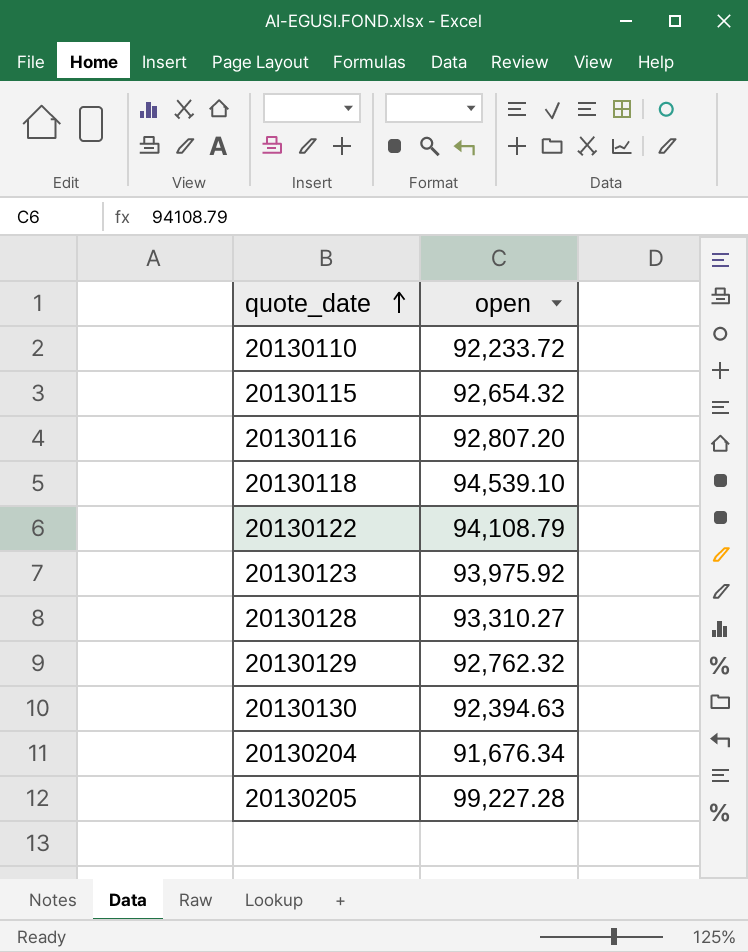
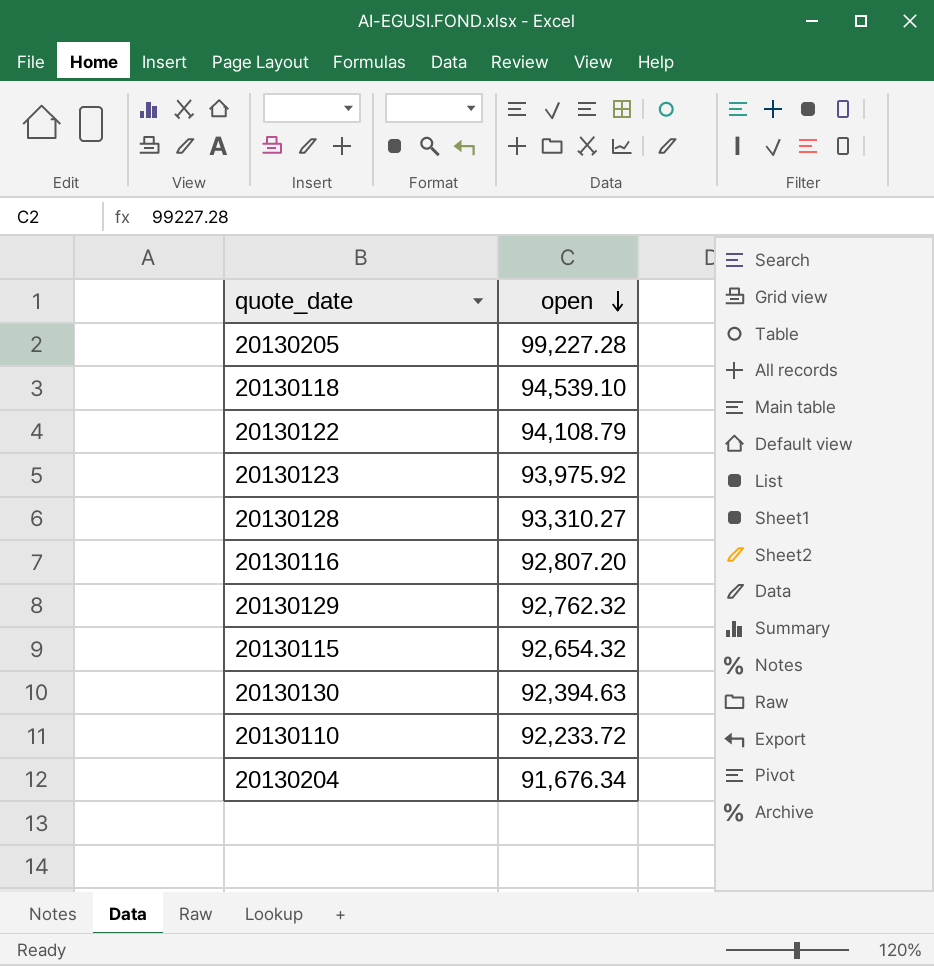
row order: quote_date ascending -> open descending

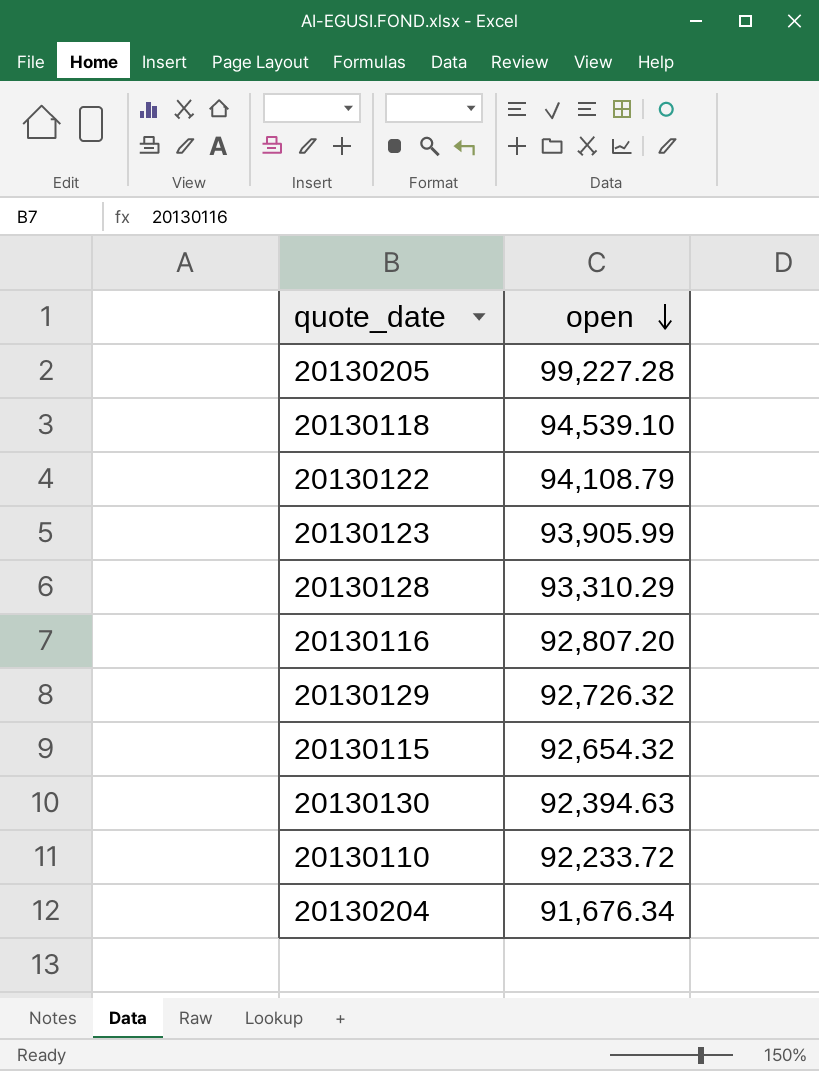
20130123 | open: 93,975.92 -> 93,905.99
20130128 | open: 93,310.27 -> 93,310.29
20130129 | open: 92,762.32 -> 92,726.32

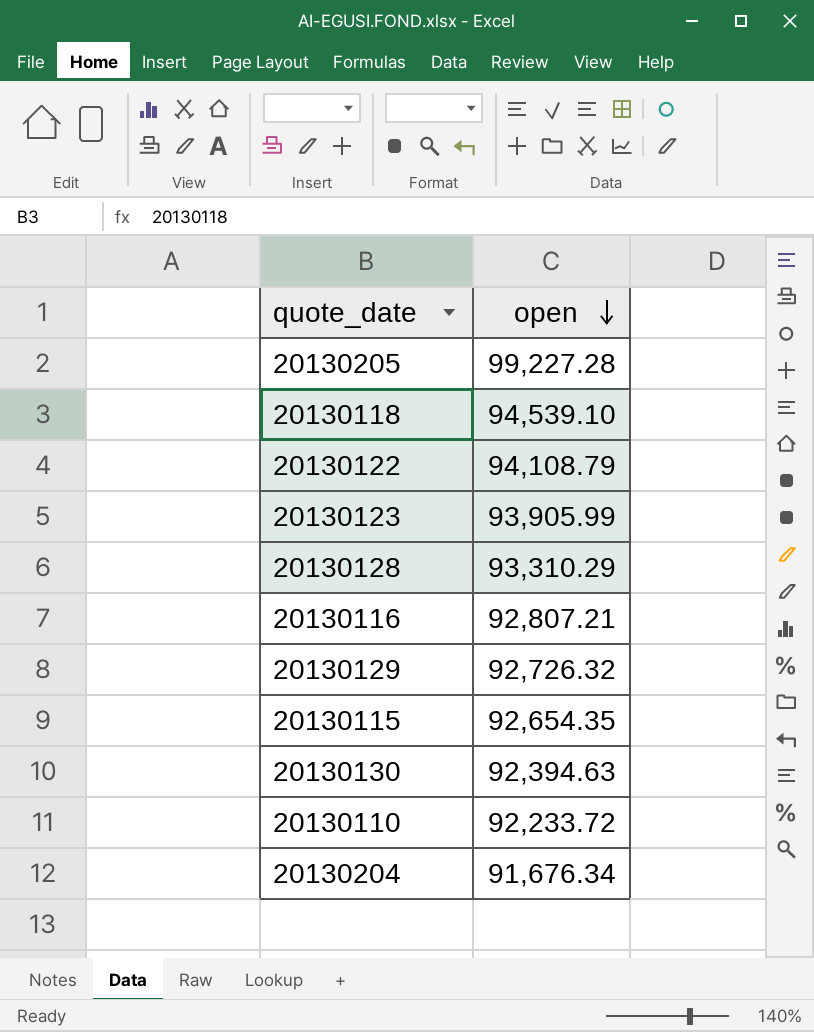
20130116 | open: 92,807.20 -> 92,807.21
20130115 | open: 92,654.32 -> 92,654.35

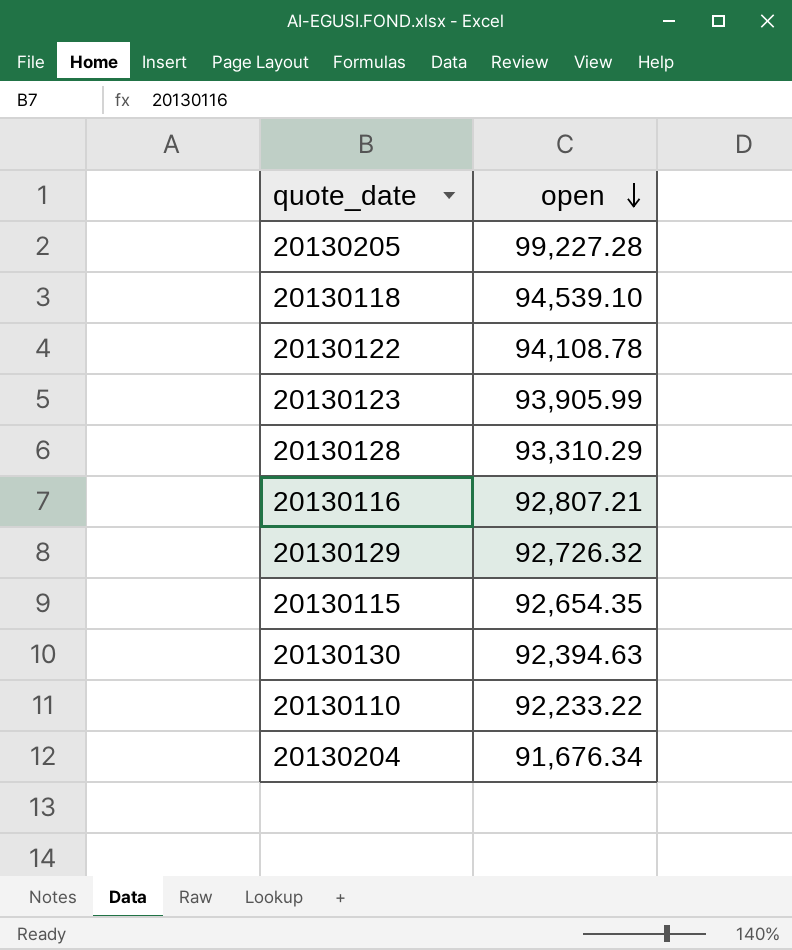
20130122 | open: 94,108.79 -> 94,108.78
20130110 | open: 92,233.72 -> 92,233.22

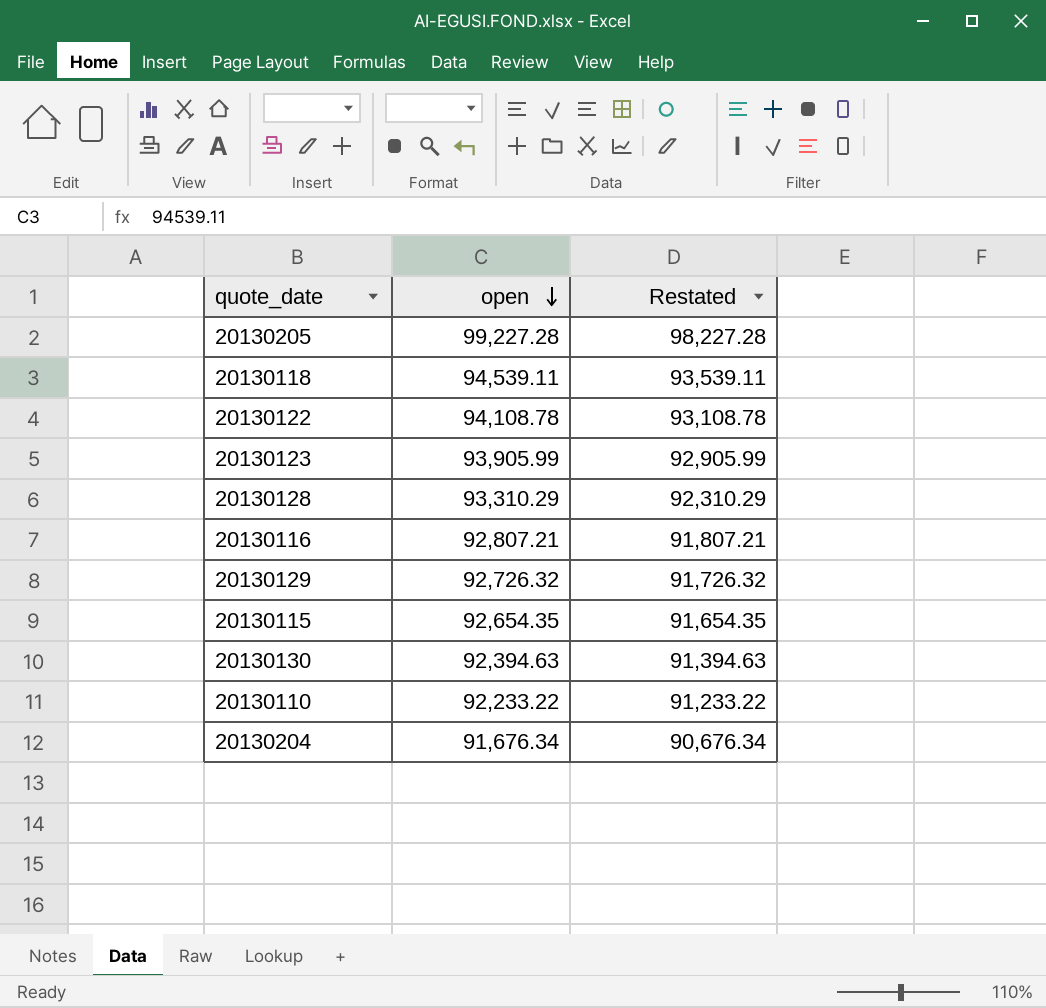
column Restated | formula: none -> [open] - 1000
20130118 | open: 94,539.10 -> 94,539.11

